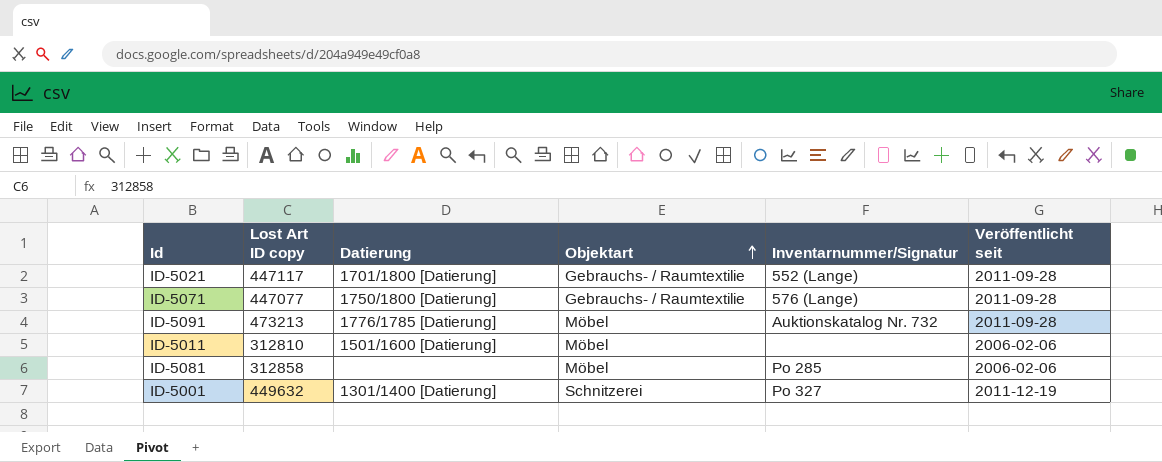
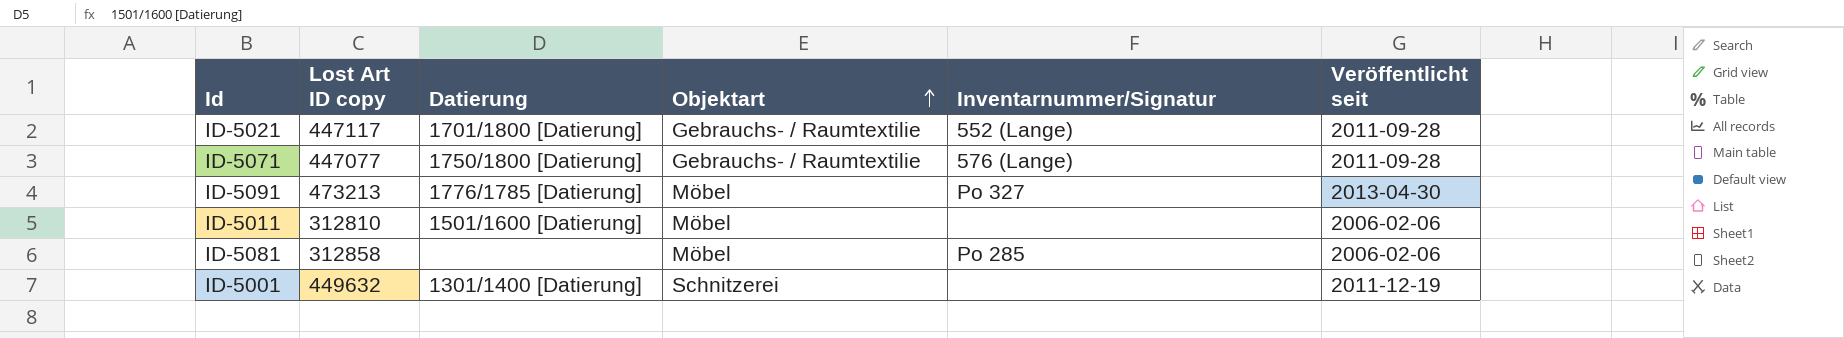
ID-5091 | Inventarnummer/Signatur: Auktionskatalog Nr. 732 -> Po 327
ID-5091 | Veröffentlicht seit: 2011-09-28 -> 2013-04-30
ID-5001 | Inventarnummer/Signatur: Po 327 -> none

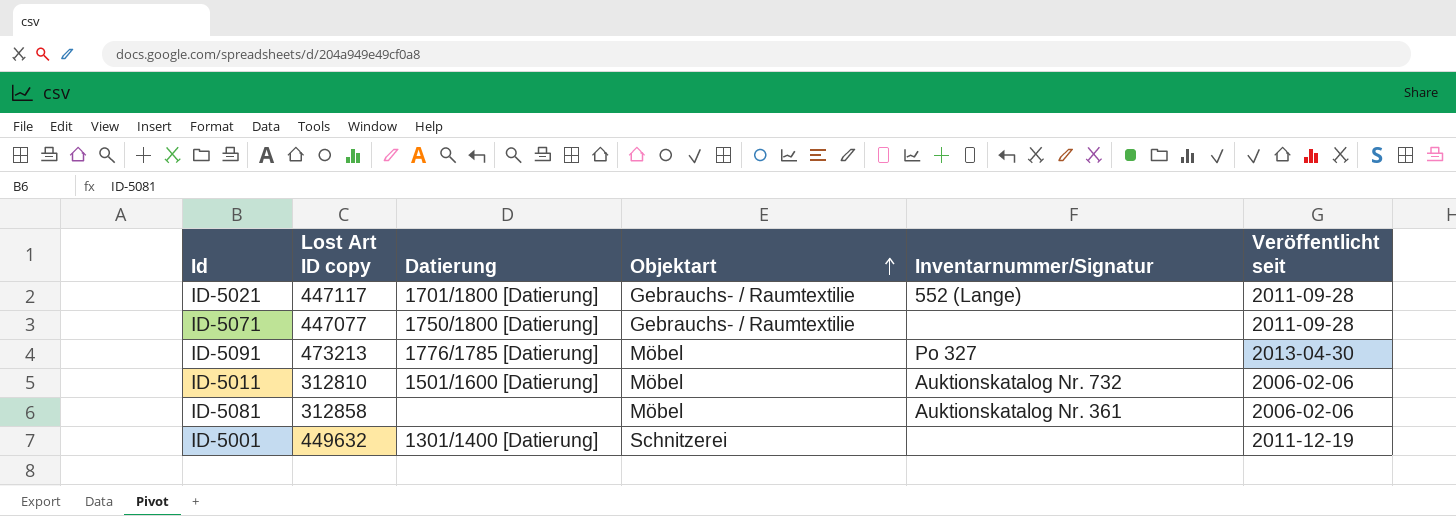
ID-5071 | Inventarnummer/Signatur: 576 (Lange) -> none
ID-5011 | Inventarnummer/Signatur: none -> Auktionskatalog Nr. 732
ID-5081 | Inventarnummer/Signatur: Po 285 -> Auktionskatalog Nr. 361

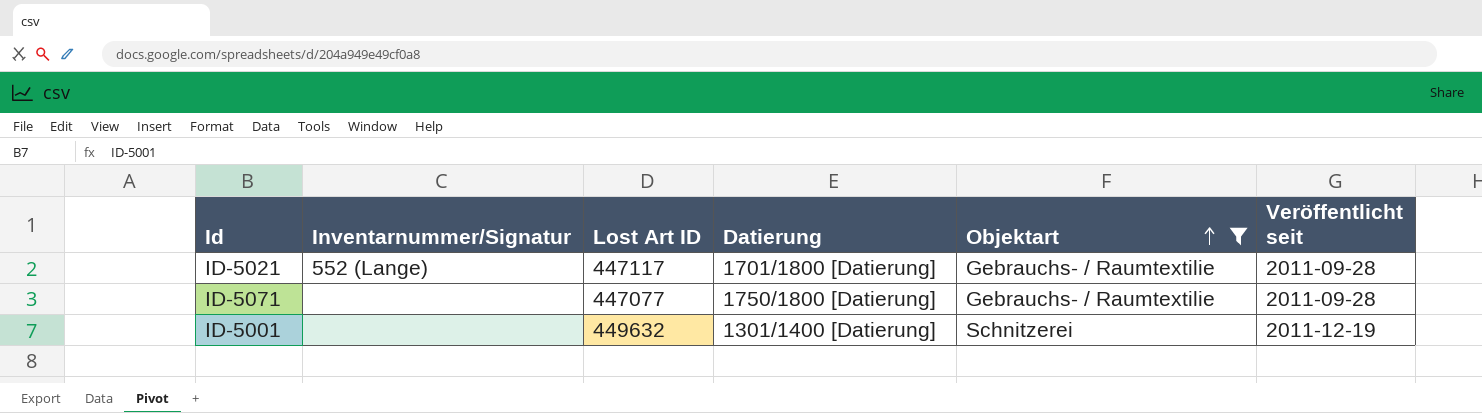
filter: none -> Objektart != Möbel
column Inventarnummer/Signatur | position: 5 -> 2
column name: Lost Art ID copy -> Lost Art ID

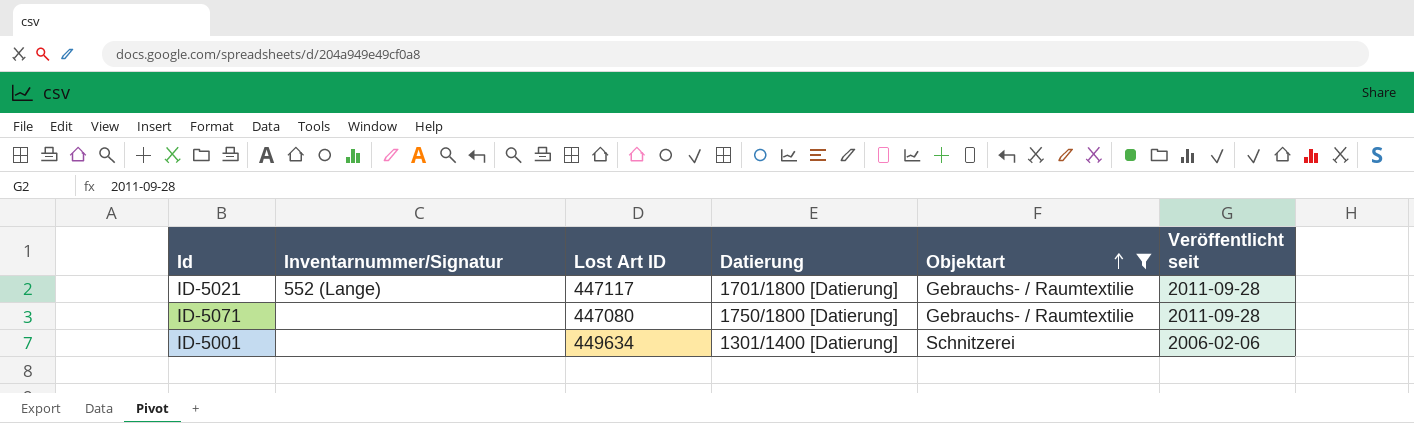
ID-5071 | Lost Art ID: 447077 -> 447080
ID-5001 | Lost Art ID: 449632 -> 449634
ID-5001 | Veröffentlicht seit: 2011-12-19 -> 2006-02-06

